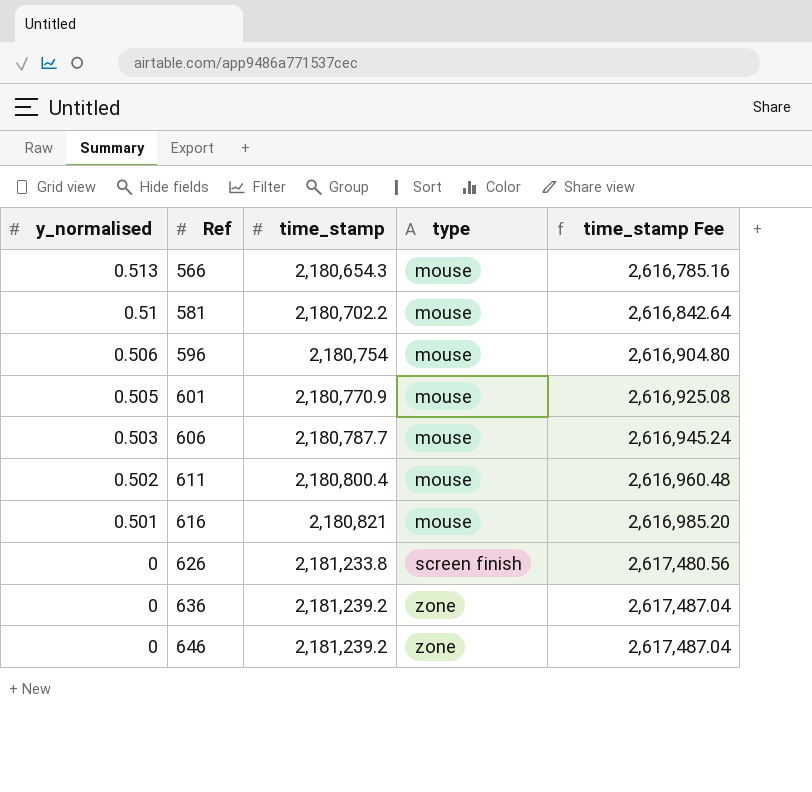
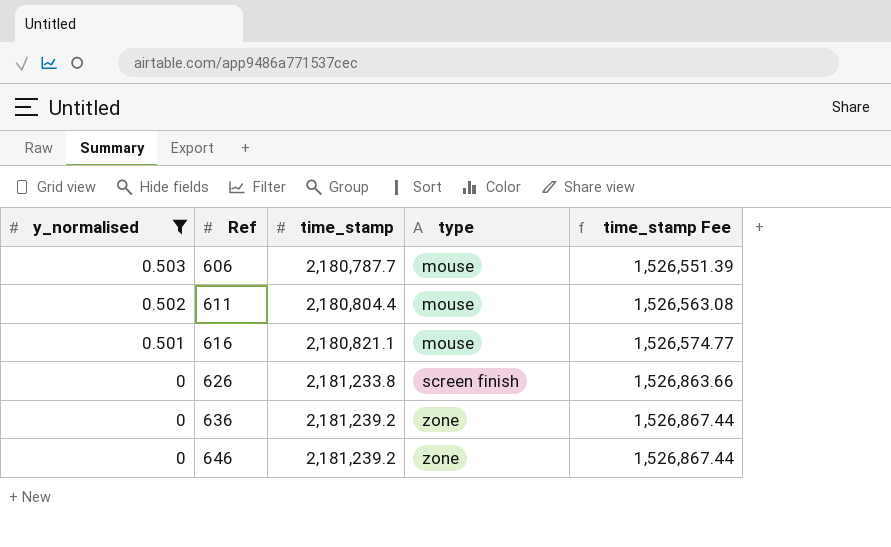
filter: none -> y_normalised <= 0.503
column time_stamp Fee | formula: [time_stamp] * 1.2 -> [time_stamp] * 0.7
611 | time_stamp: 2,180,800.4 -> 2,180,804.4
616 | time_stamp: 2,180,821 -> 2,180,821.1

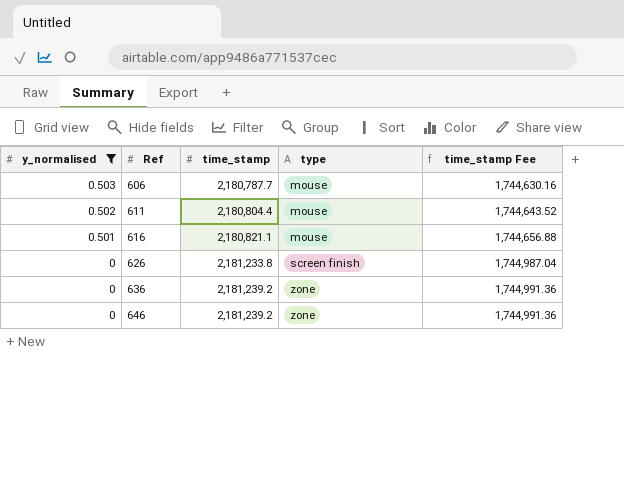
column time_stamp Fee | formula: [time_stamp] * 0.7 -> [time_stamp] * 0.8

